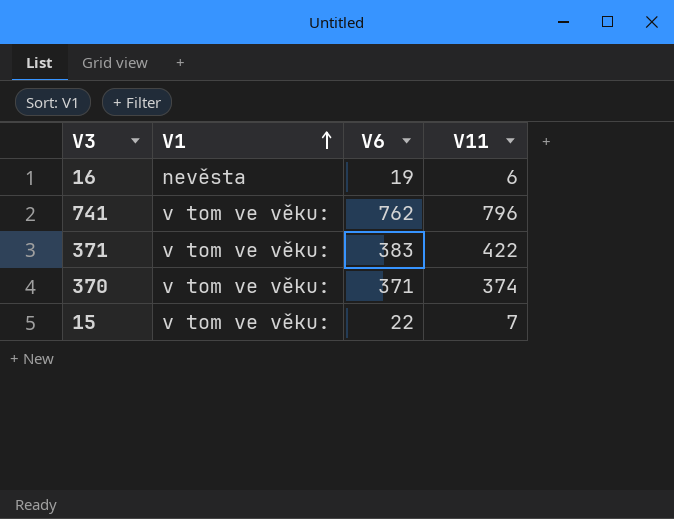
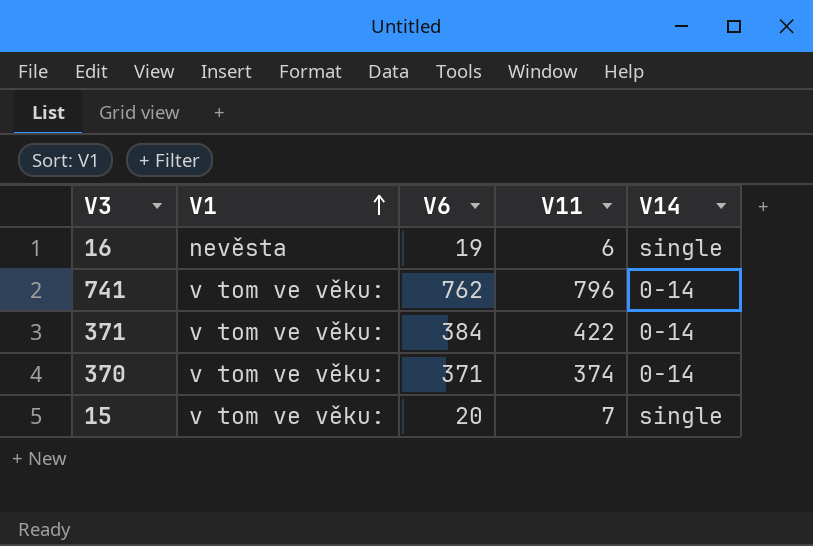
column V14 | position: none -> 5
371 | V6: 383 -> 384
15 | V6: 22 -> 20

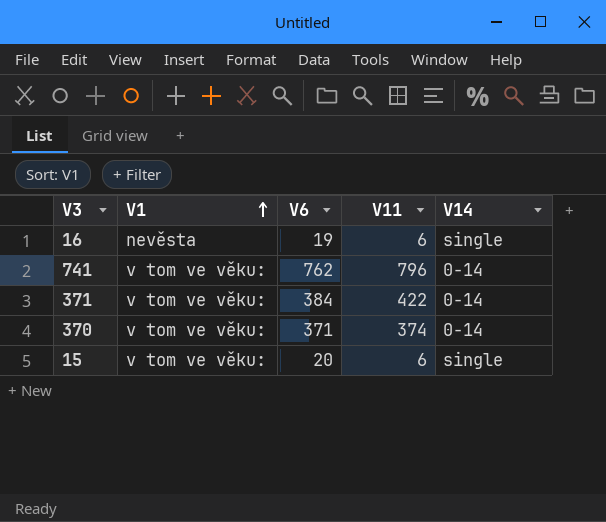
15 | V11: 7 -> 6

